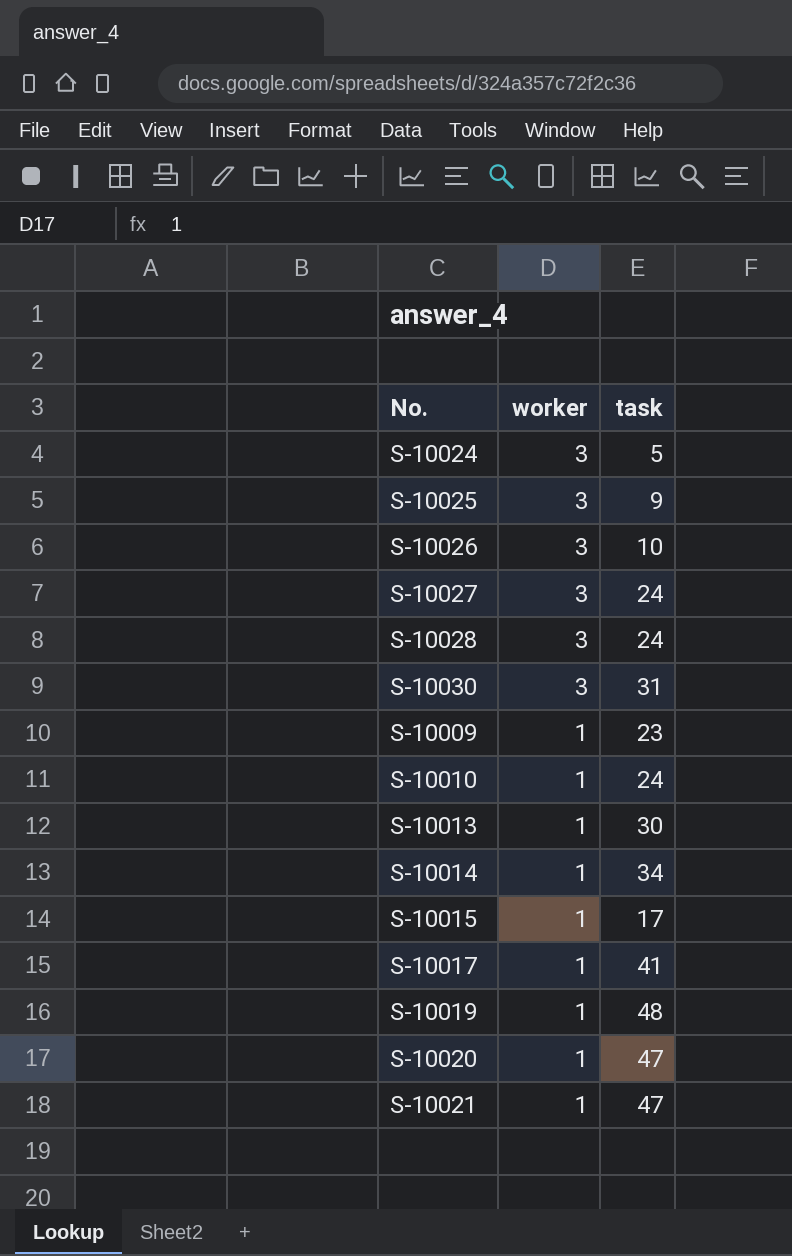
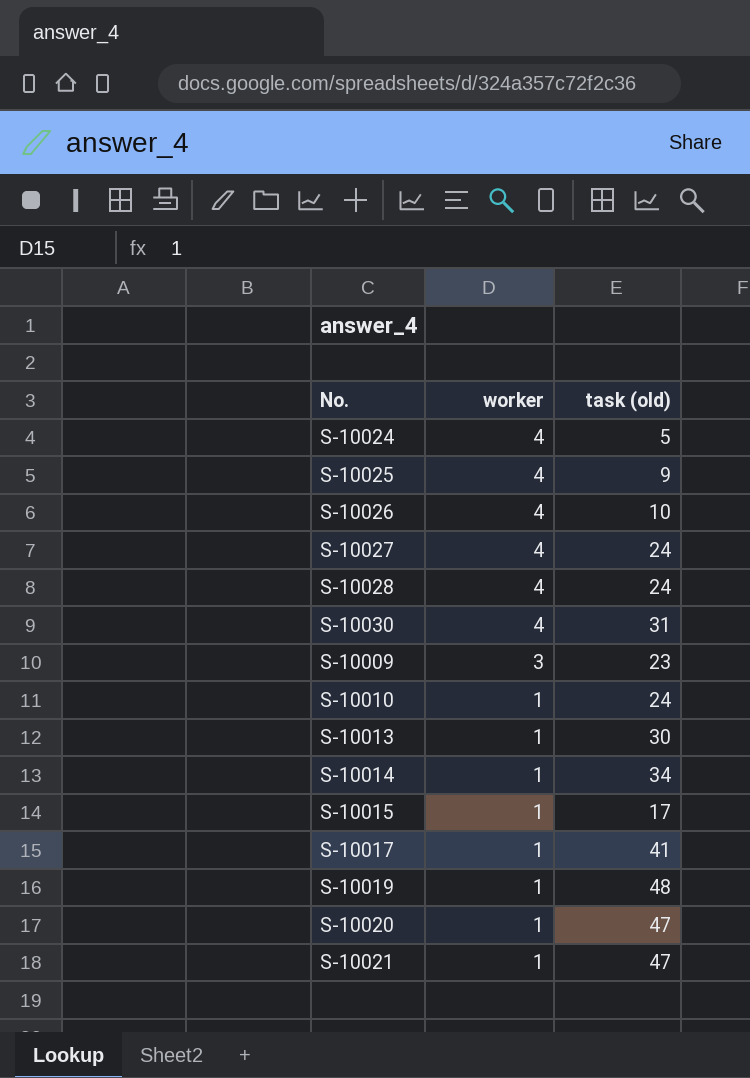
column name: task -> task (old)
S-10024 | worker: 3 -> 4
S-10025 | worker: 3 -> 4
S-10026 | worker: 3 -> 4
S-10027 | worker: 3 -> 4
S-10028 | worker: 3 -> 4
S-10030 | worker: 3 -> 4
S-10009 | worker: 1 -> 3

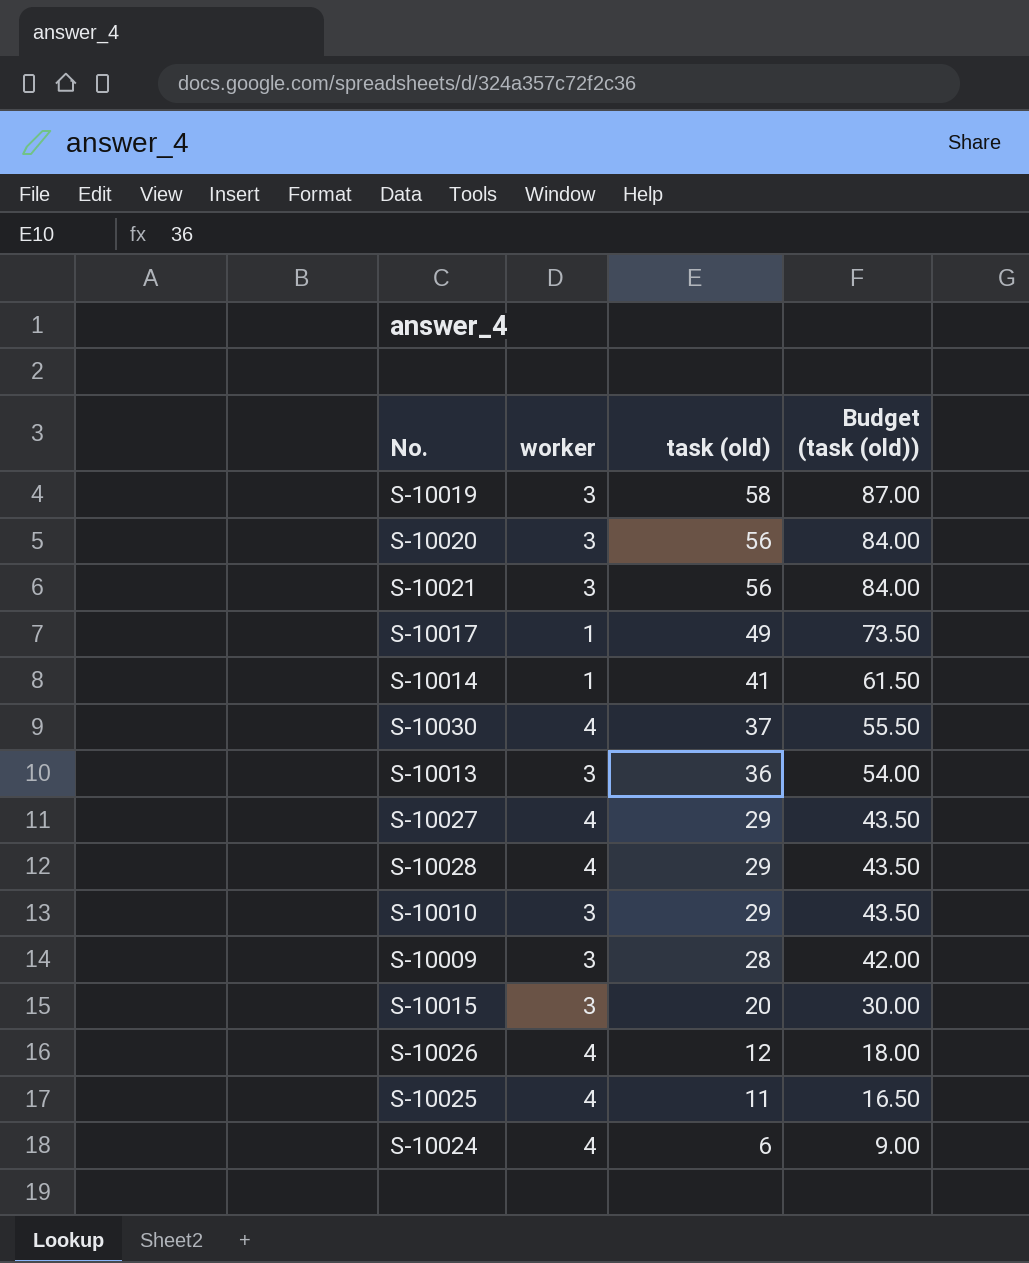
row order: worker descending -> task (old) descending
column Budget (task (old)) | formula: none -> [task (old)] * 1.5
S-10019 | worker: 1 -> 3
S-10019 | task (old): 48 -> 58
S-10020 | worker: 1 -> 3
S-10020 | task (old): 47 -> 56
S-10021 | worker: 1 -> 3
S-10021 | task (old): 47 -> 56
S-10017 | task (old): 41 -> 49
S-10014 | task (old): 34 -> 41
S-10030 | task (old): 31 -> 37
S-10013 | worker: 1 -> 3
S-10013 | task (old): 30 -> 36
S-10027 | task (old): 24 -> 29
S-10028 | task (old): 24 -> 29
S-10010 | worker: 1 -> 3
S-10010 | task (old): 24 -> 29
S-10009 | task (old): 23 -> 28
S-10015 | worker: 1 -> 3
S-10015 | task (old): 17 -> 20
S-10026 | task (old): 10 -> 12
S-10025 | task (old): 9 -> 11
S-10024 | task (old): 5 -> 6

